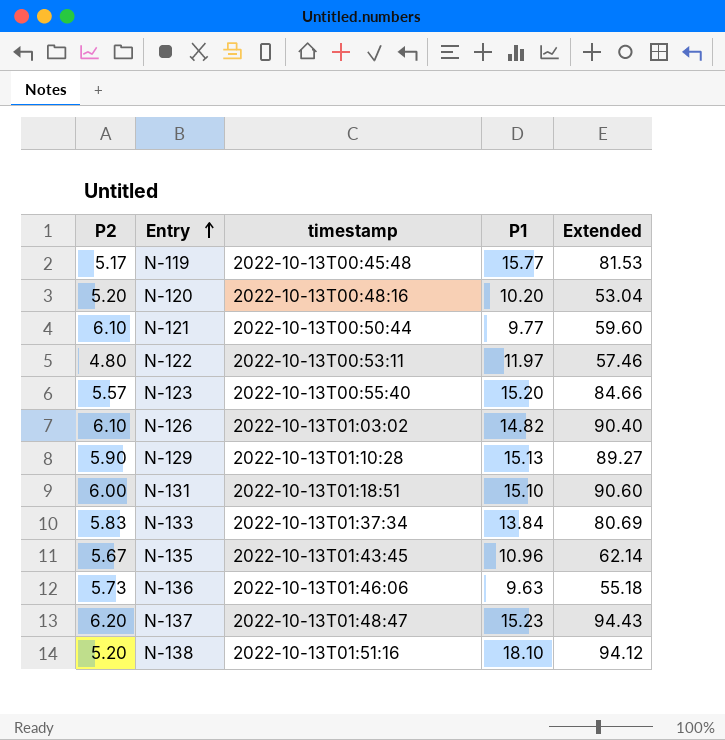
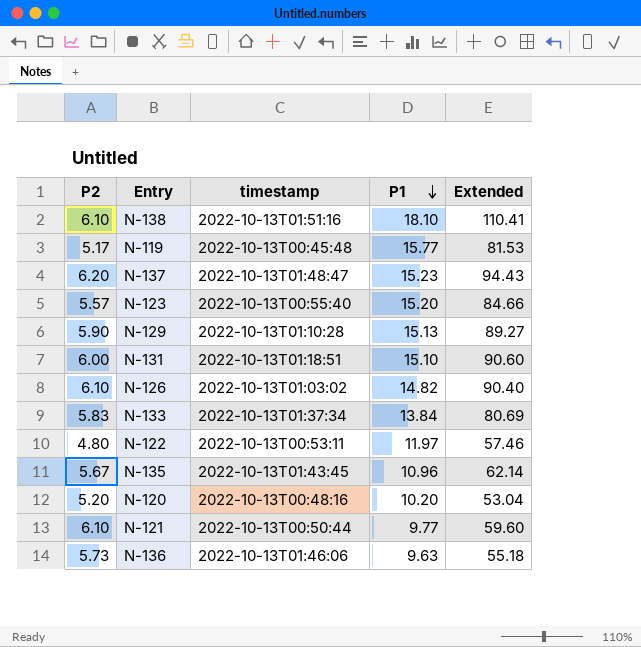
row order: Entry ascending -> P1 descending
N-138 | P2: 5.20 -> 6.10
N-138 | Extended: 94.12 -> 110.41

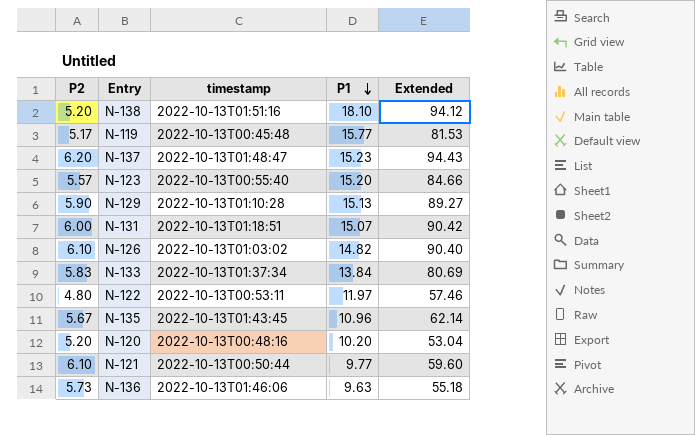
N-138 | P2: 6.10 -> 5.20
N-138 | Extended: 110.41 -> 94.12
N-131 | P1: 15.10 -> 15.07
N-131 | Extended: 90.60 -> 90.42

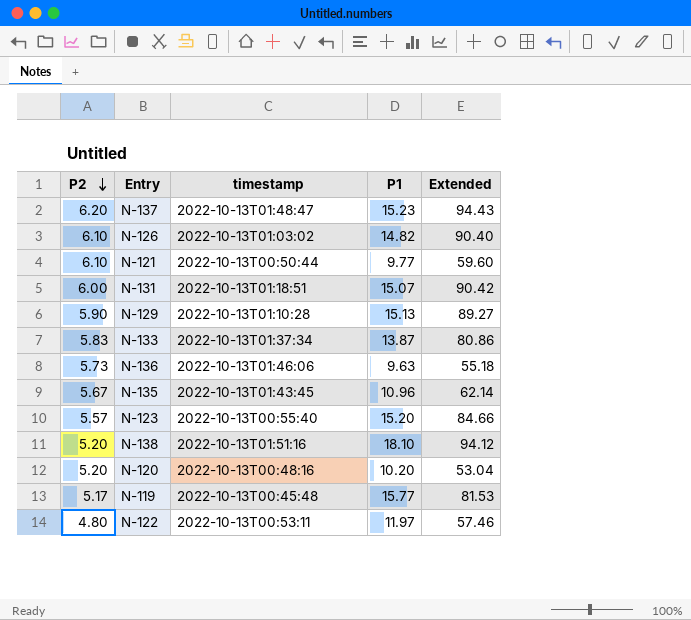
row order: P1 descending -> P2 descending
N-133 | P1: 13.84 -> 13.87
N-133 | Extended: 80.69 -> 80.86

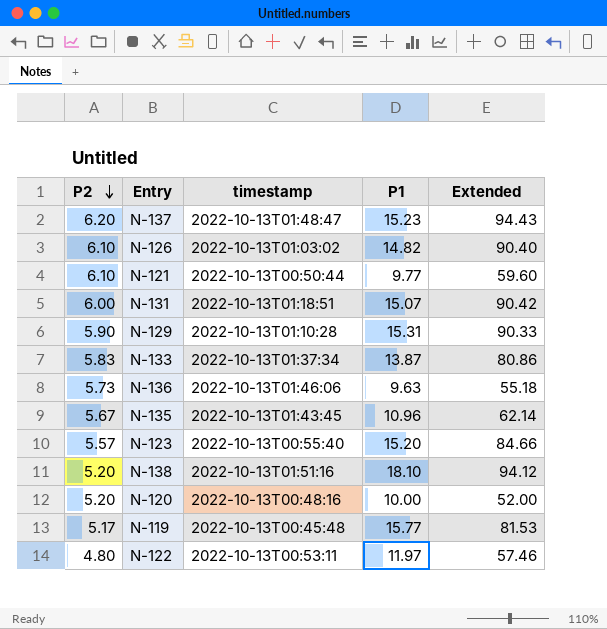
N-129 | P1: 15.13 -> 15.31
N-129 | Extended: 89.27 -> 90.33
N-120 | P1: 10.20 -> 10.00
N-120 | Extended: 53.04 -> 52.00

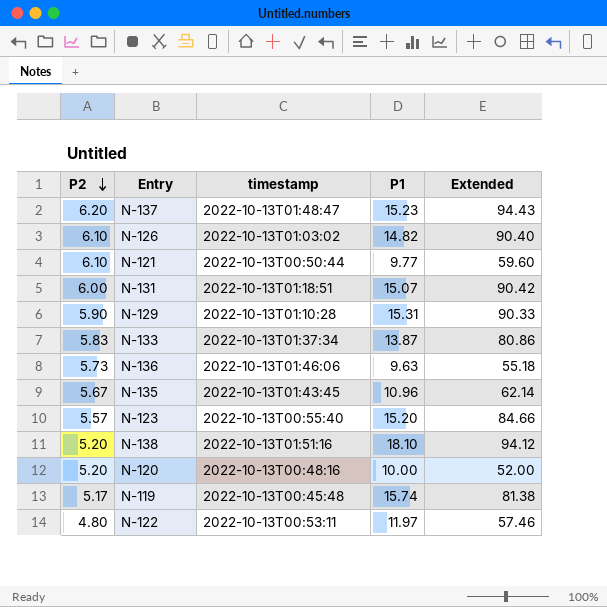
N-119 | P1: 15.77 -> 15.74
N-119 | Extended: 81.53 -> 81.38

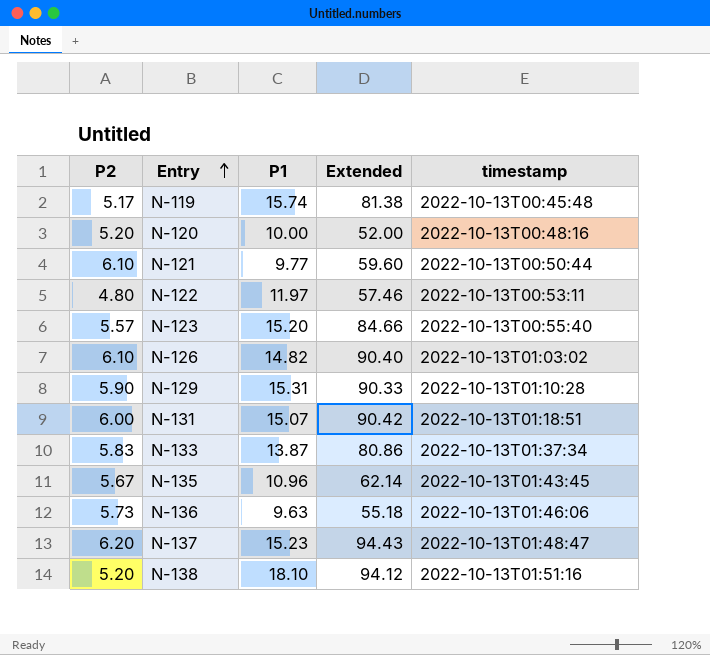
row order: P2 descending -> Entry ascending
column timestamp | position: 3 -> 5

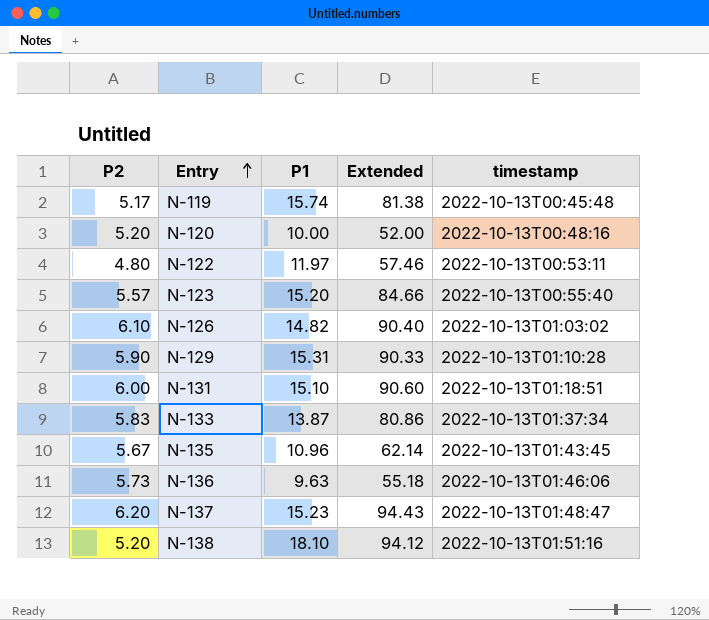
row N-121: 6.10 | 9.77 | 59.60 | 2022-10-13T00:50:44 -> none
N-131 | P1: 15.07 -> 15.10
N-131 | Extended: 90.42 -> 90.60

